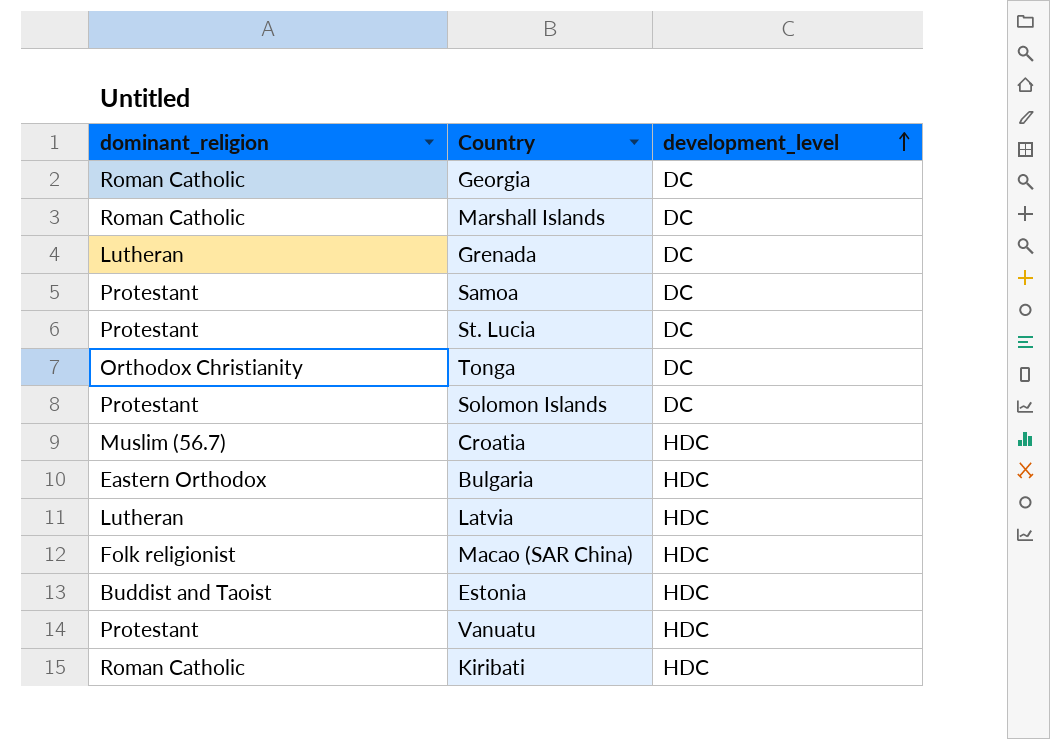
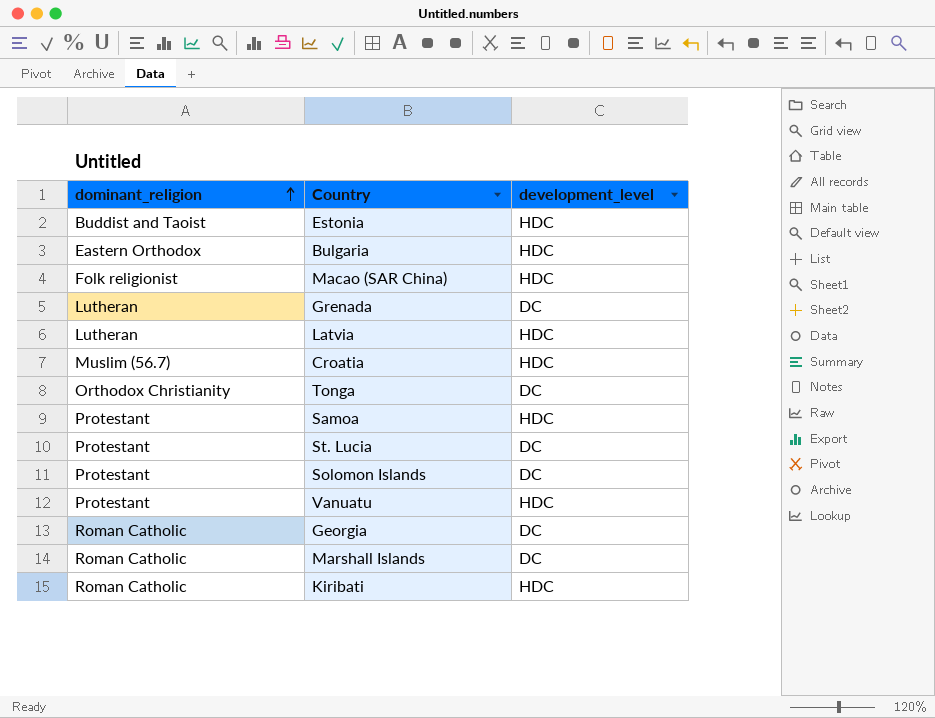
row order: development_level ascending -> dominant_religion ascending
Samoa | development_level: DC -> HDC

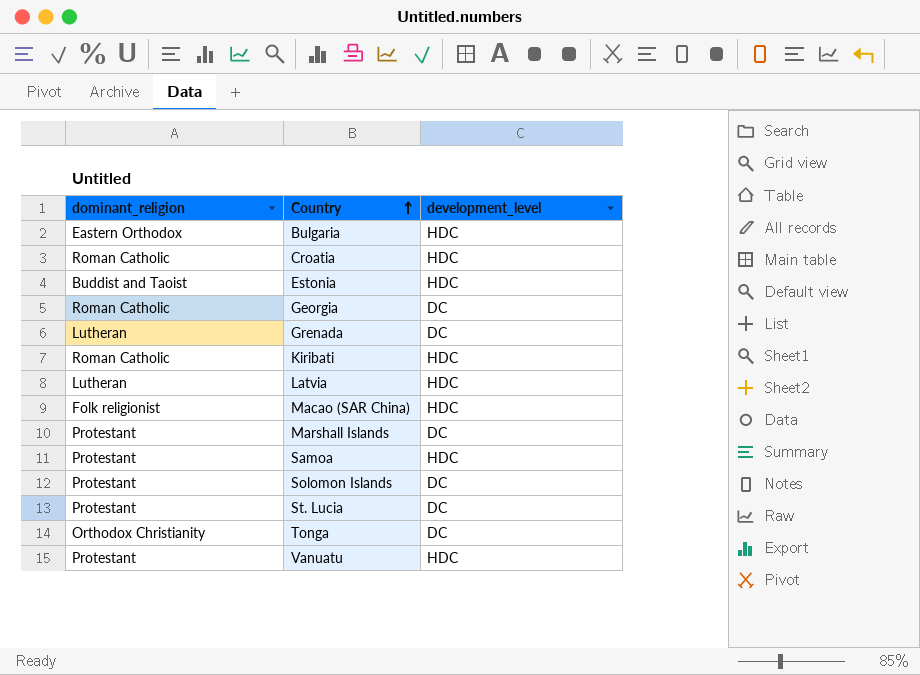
row order: dominant_religion ascending -> Country ascending
Croatia | dominant_religion: Muslim (56.7) -> Roman Catholic
Marshall Islands | dominant_religion: Roman Catholic -> Protestant

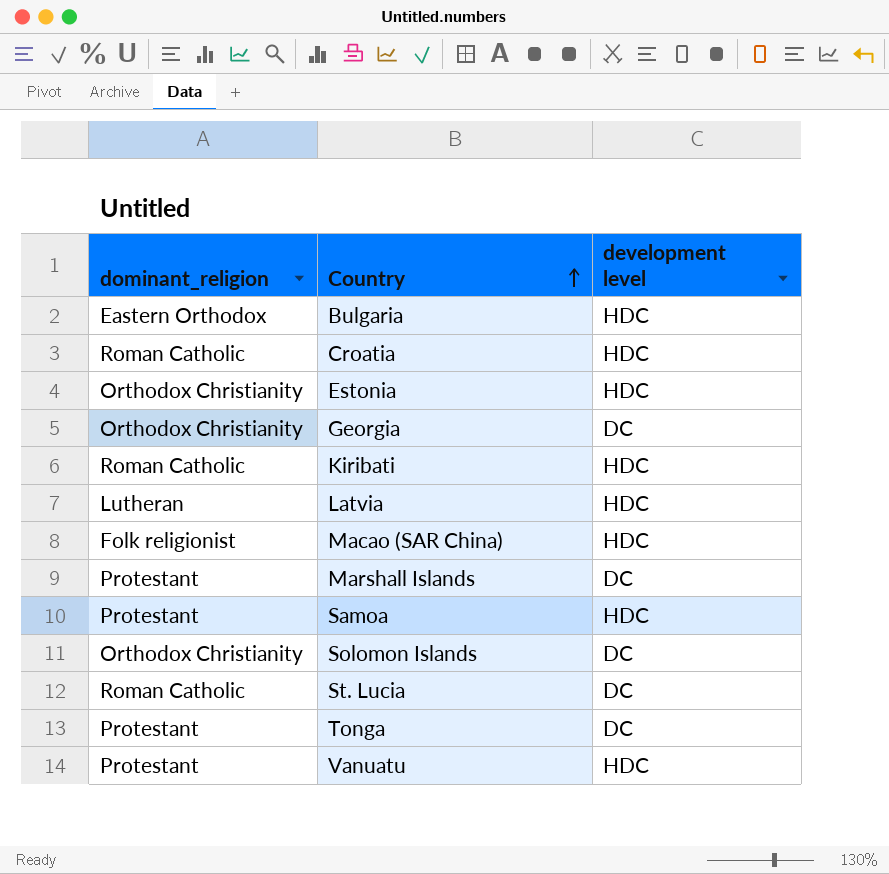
column name: development_level -> development level
row Grenada: Lutheran | DC -> none
Estonia | dominant_religion: Buddist and Taoist -> Orthodox Christianity
Georgia | dominant_religion: Roman Catholic -> Orthodox Christianity
Solomon Islands | dominant_religion: Protestant -> Orthodox Christianity
St. Lucia | dominant_religion: Protestant -> Roman Catholic
Tonga | dominant_religion: Orthodox Christianity -> Protestant

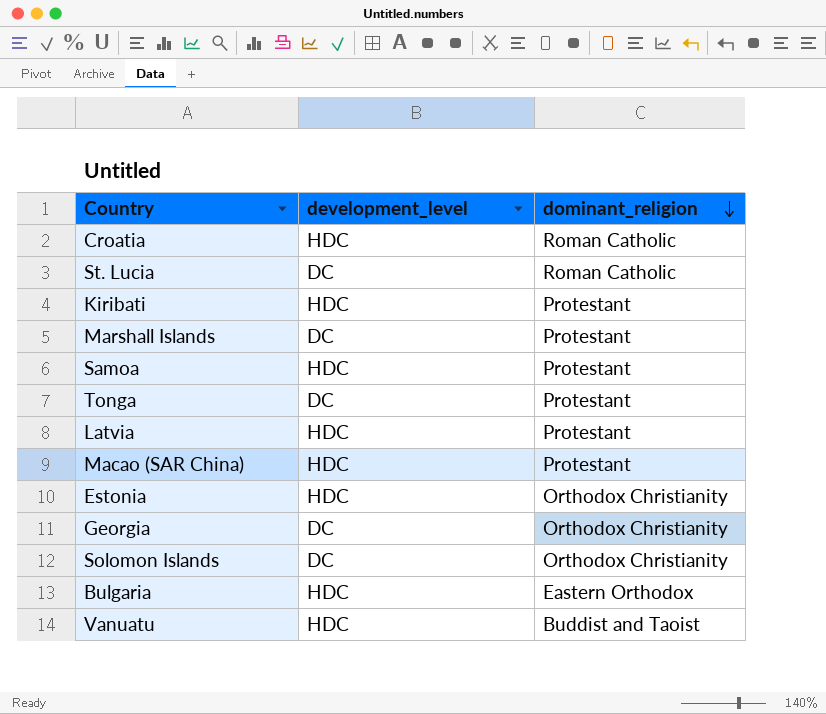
row order: Country ascending -> dominant_religion descending
column name: development level -> development_level
column dominant_religion | position: 1 -> 3
Kiribati | dominant_religion: Roman Catholic -> Protestant
Latvia | dominant_religion: Lutheran -> Protestant
Macao (SAR China) | dominant_religion: Folk religionist -> Protestant
Vanuatu | dominant_religion: Protestant -> Buddist and Taoist

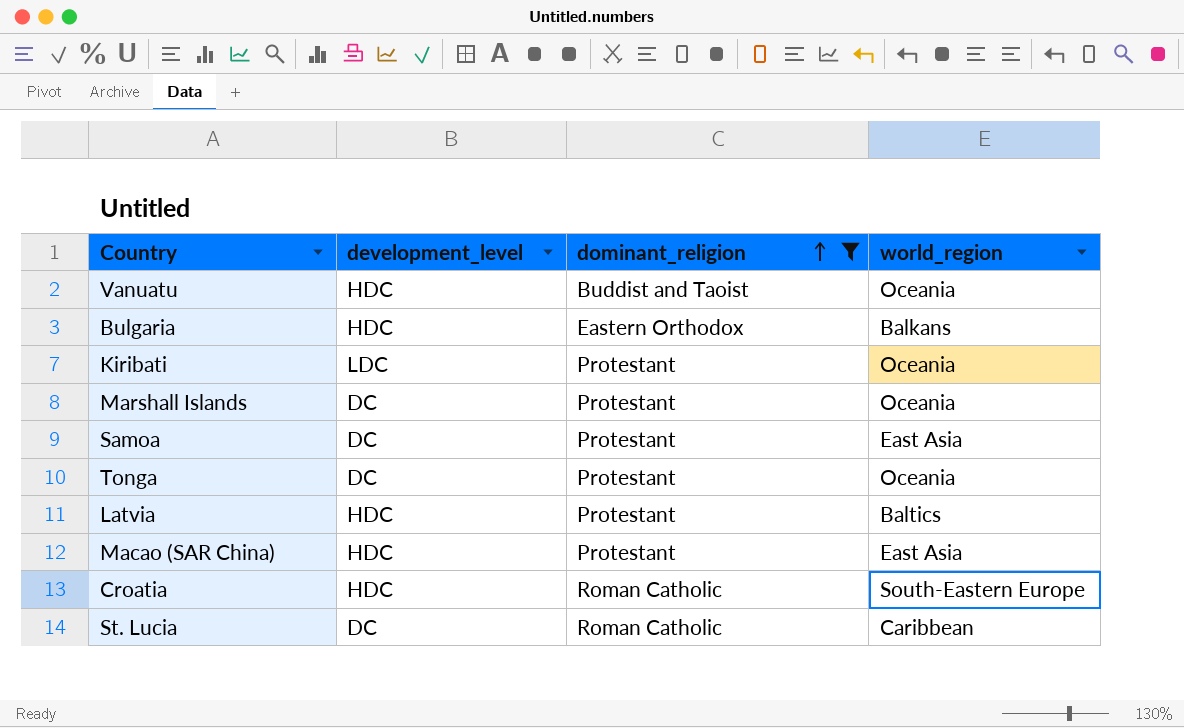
filter: none -> dominant_religion != Orthodox Christianity
row order: dominant_religion descending -> dominant_religion ascending
column world_region | position: none -> 4
Kiribati | development_level: HDC -> LDC
Samoa | development_level: HDC -> DC

